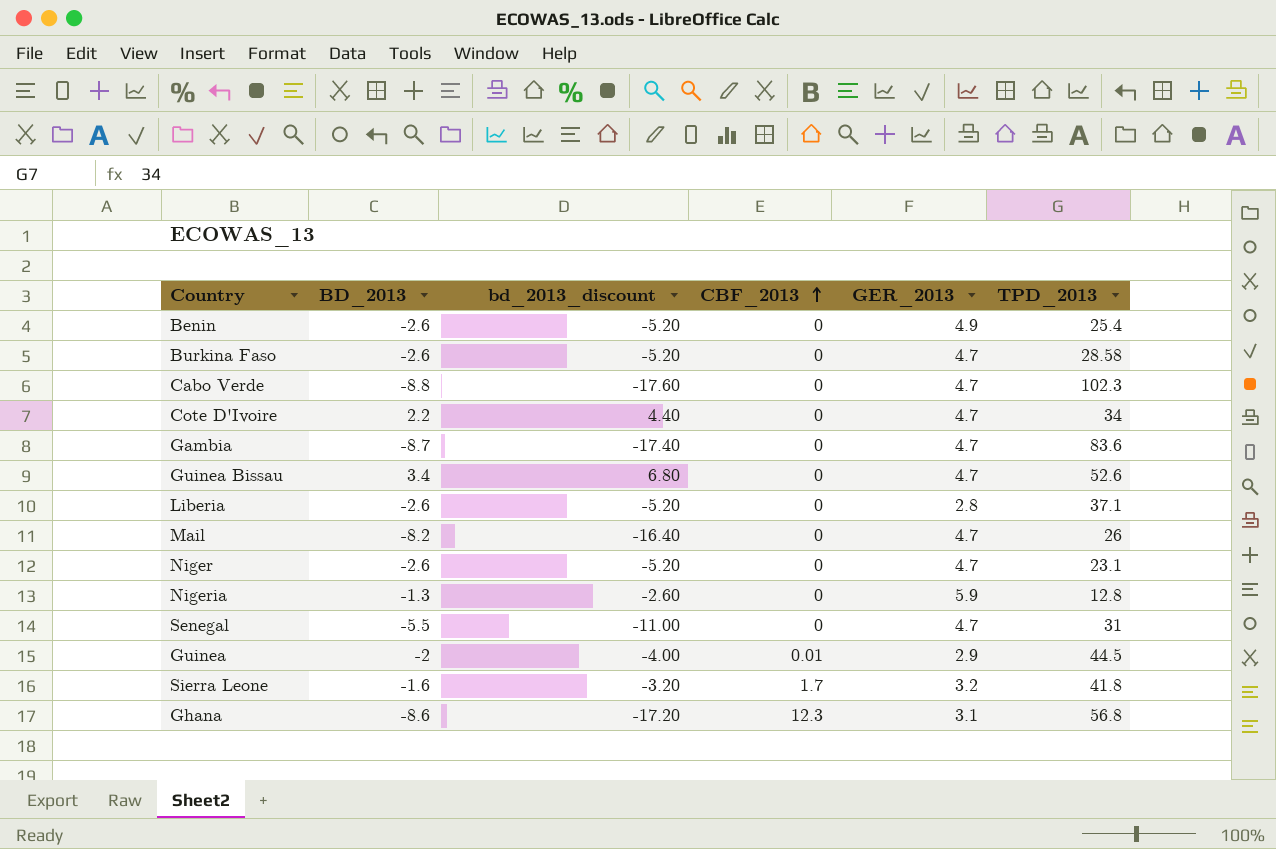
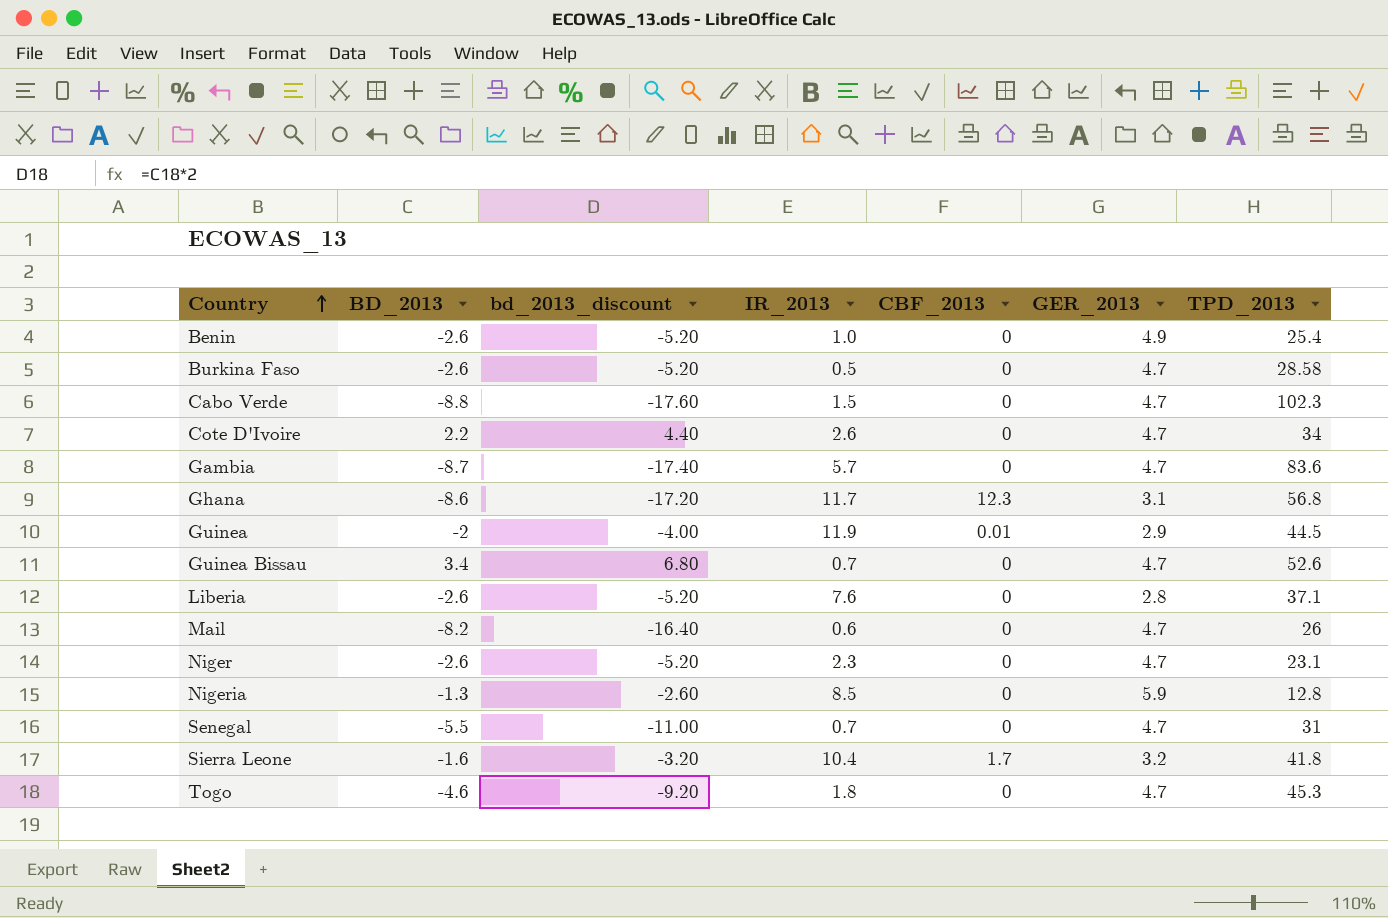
row order: CBF_2013 ascending -> Country ascending
column IR_2013 | position: none -> 4
row Togo: none -> -4.6 | -9.20 | 1.8 | 0 | 4.7 | 45.3

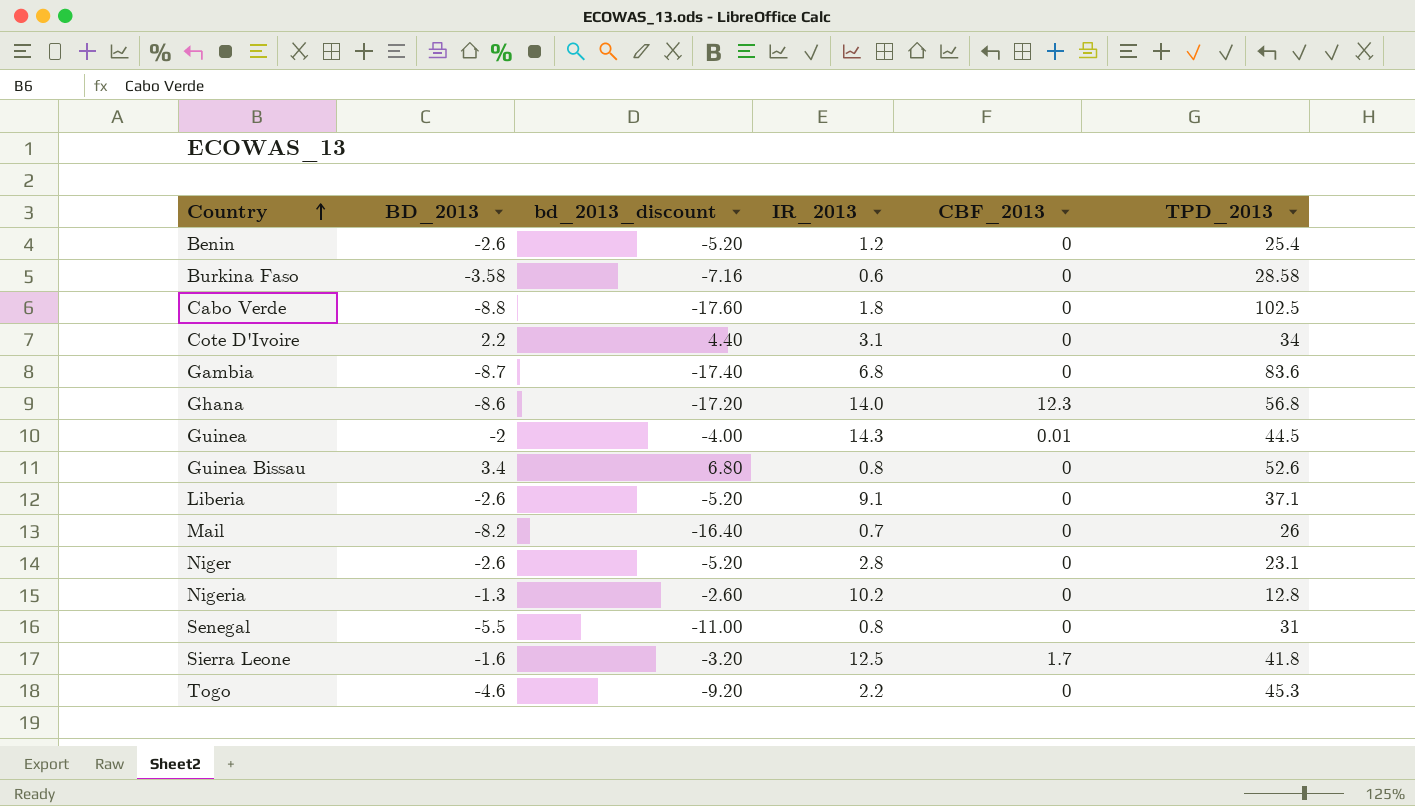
column GER_2013 | position: 6 -> none
Benin | IR_2013: 1.0 -> 1.2
Burkina Faso | BD_2013: -2.6 -> -3.58
Burkina Faso | bd_2013_discount: -5.20 -> -7.16
Burkina Faso | IR_2013: 0.5 -> 0.6
Cabo Verde | IR_2013: 1.5 -> 1.8
Cabo Verde | TPD_2013: 102.3 -> 102.5
Cote D'Ivoire | IR_2013: 2.6 -> 3.1
Gambia | IR_2013: 5.7 -> 6.8
Ghana | IR_2013: 11.7 -> 14.0
Guinea | IR_2013: 11.9 -> 14.3
Guinea Bissau | IR_2013: 0.7 -> 0.8
Liberia | IR_2013: 7.6 -> 9.1
Mail | IR_2013: 0.6 -> 0.7
Niger | IR_2013: 2.3 -> 2.8
Nigeria | IR_2013: 8.5 -> 10.2
Senegal | IR_2013: 0.7 -> 0.8
Sierra Leone | IR_2013: 10.4 -> 12.5
Togo | IR_2013: 1.8 -> 2.2

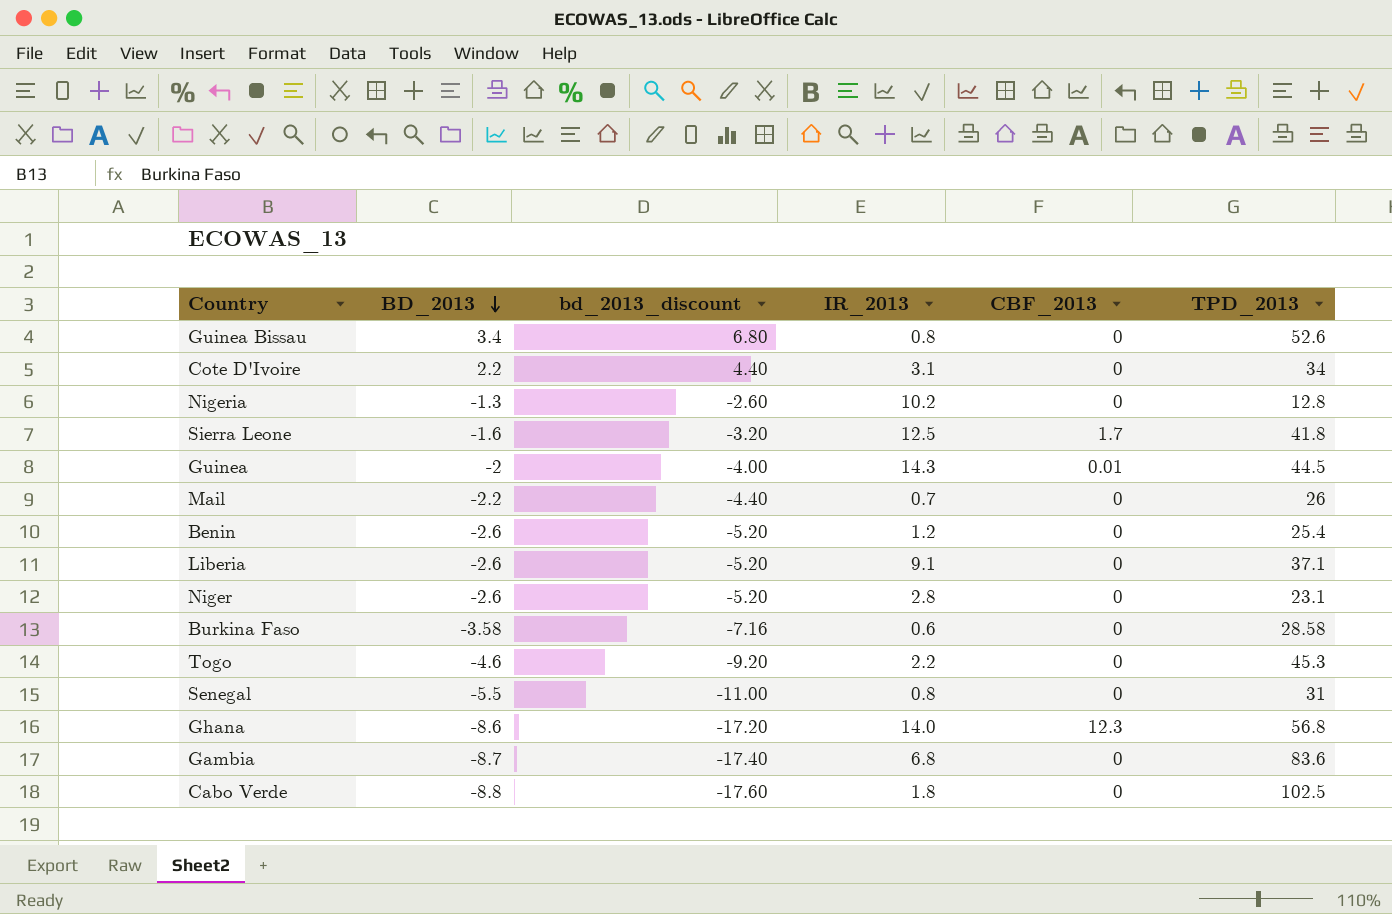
row order: Country ascending -> BD_2013 descending
Mail | BD_2013: -8.2 -> -2.2
Mail | bd_2013_discount: -16.40 -> -4.40

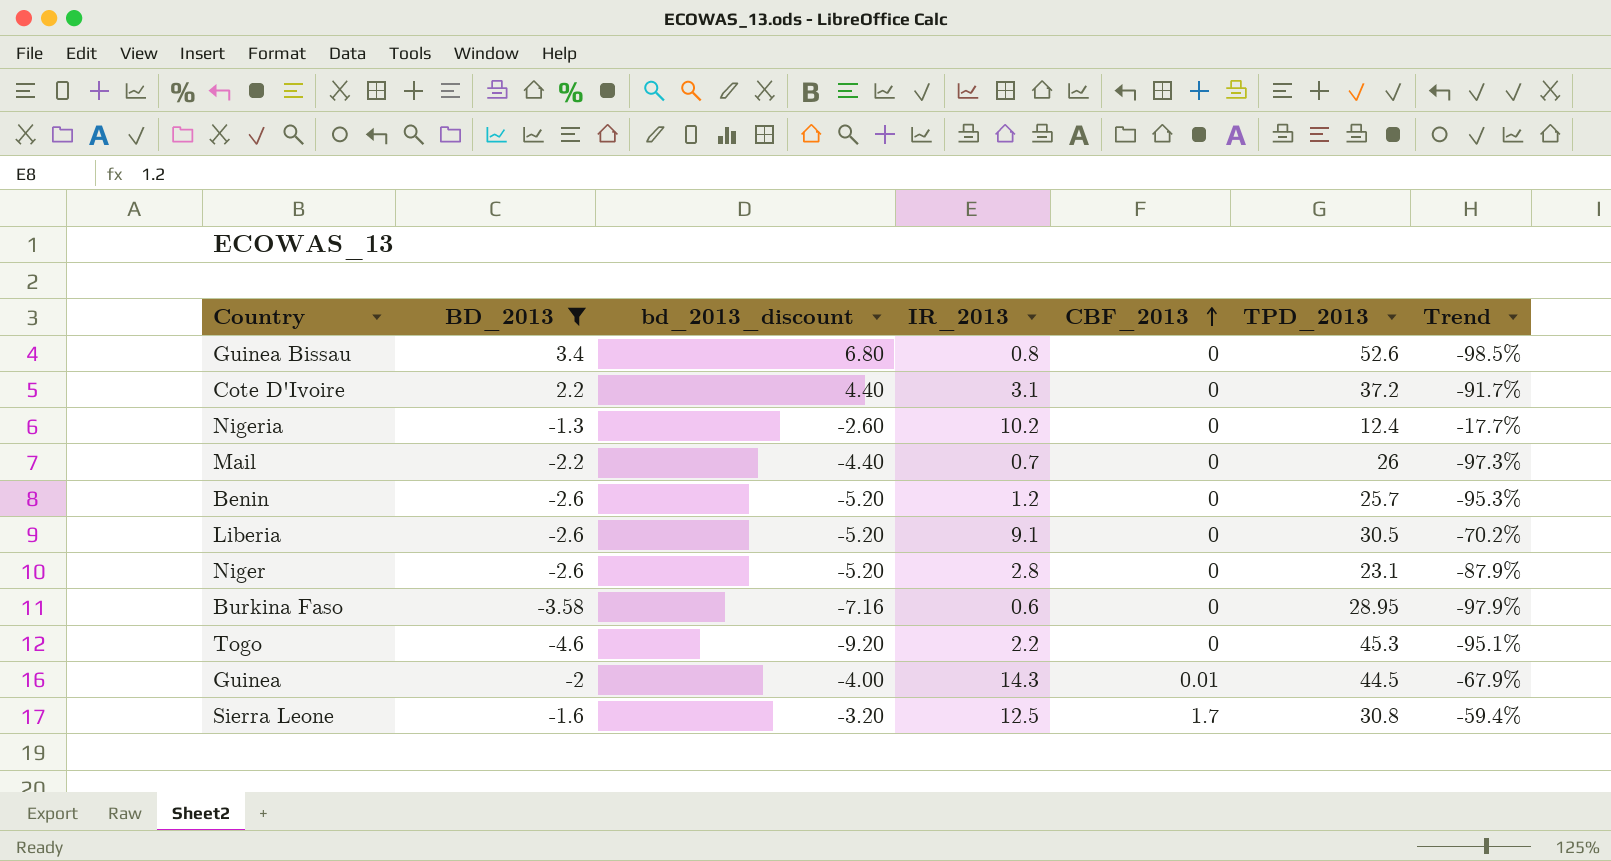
filter: none -> BD_2013 >= -4.6
row order: BD_2013 descending -> CBF_2013 ascending
column Trend | formula: none -> ([IR_2013] - [TPD_2013]) / [TPD_2013]
Cote D'Ivoire | TPD_2013: 34 -> 37.2
Nigeria | TPD_2013: 12.8 -> 12.4
Benin | TPD_2013: 25.4 -> 25.7
Liberia | TPD_2013: 37.1 -> 30.5
Burkina Faso | TPD_2013: 28.58 -> 28.95
Sierra Leone | TPD_2013: 41.8 -> 30.8

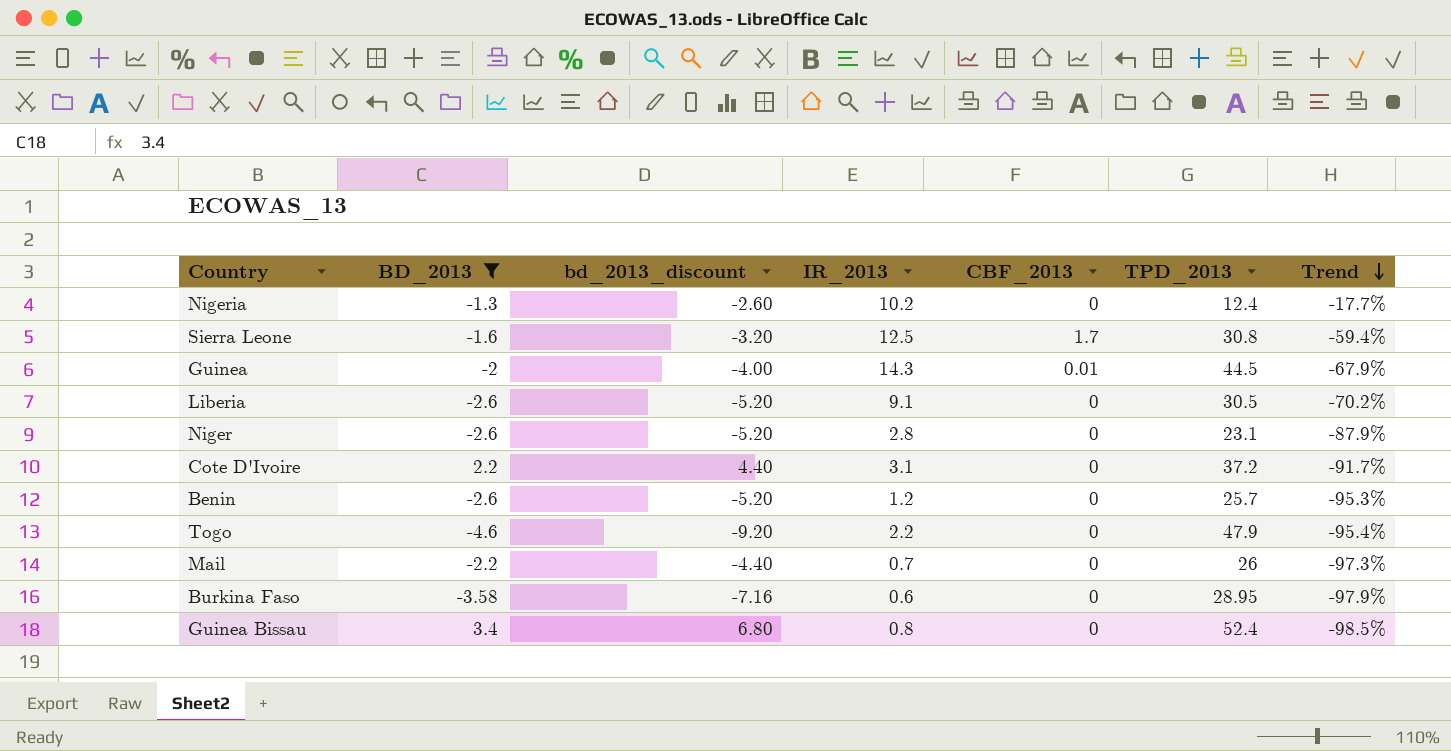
row order: CBF_2013 ascending -> Trend descending
Togo | TPD_2013: 45.3 -> 47.9
Togo | Trend: -95.1% -> -95.4%
Guinea Bissau | TPD_2013: 52.6 -> 52.4

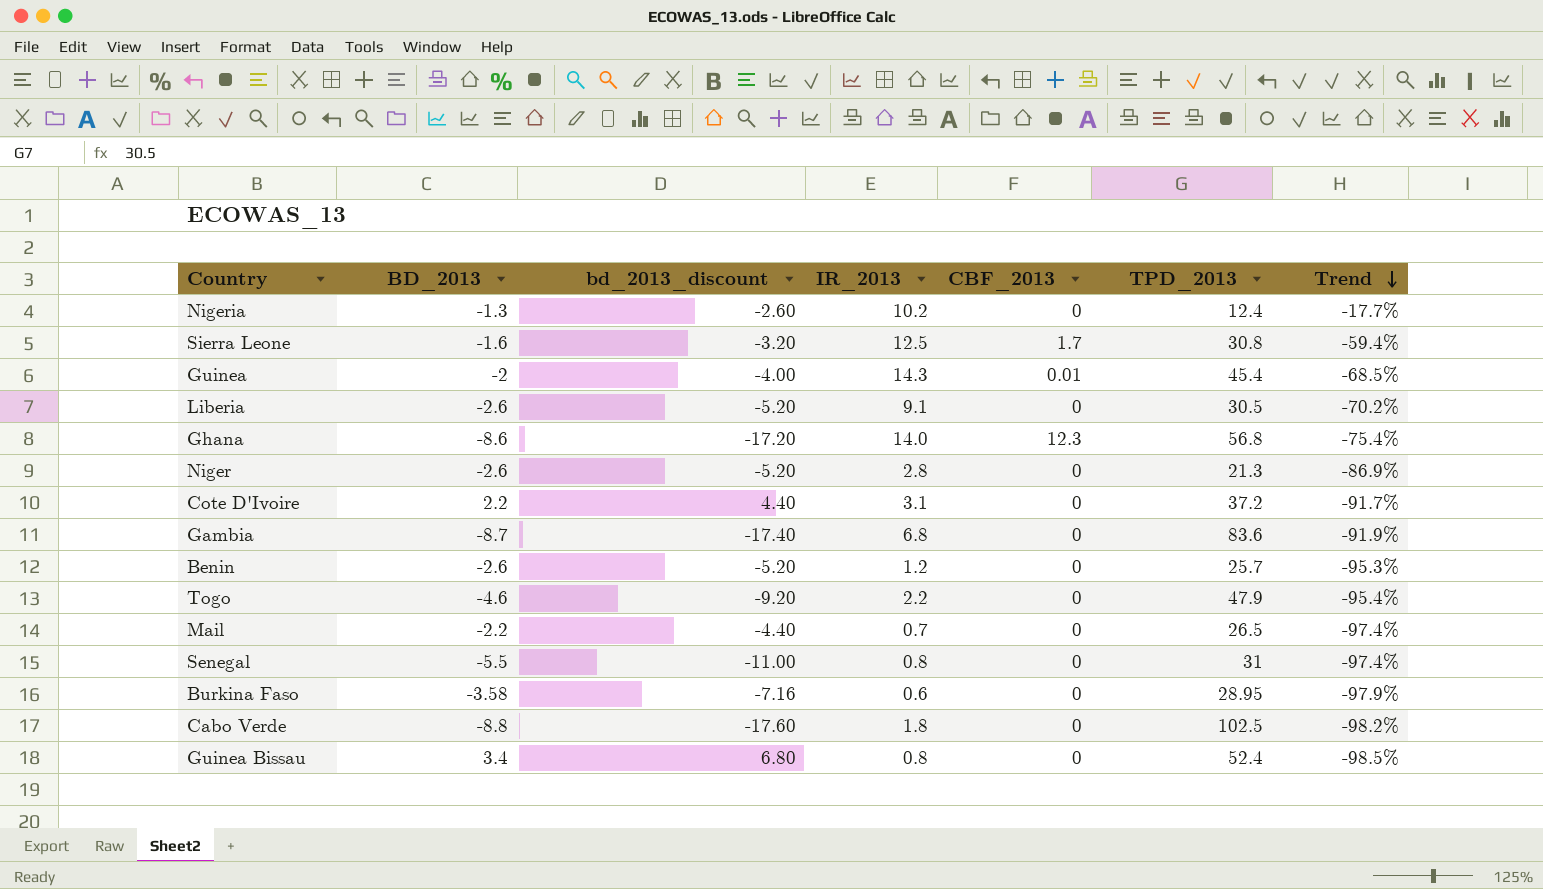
filter: BD_2013 >= -4.6 -> none
Guinea | TPD_2013: 44.5 -> 45.4
Guinea | Trend: -67.9% -> -68.5%
Niger | TPD_2013: 23.1 -> 21.3
Niger | Trend: -87.9% -> -86.9%
Mail | TPD_2013: 26 -> 26.5
Mail | Trend: -97.3% -> -97.4%

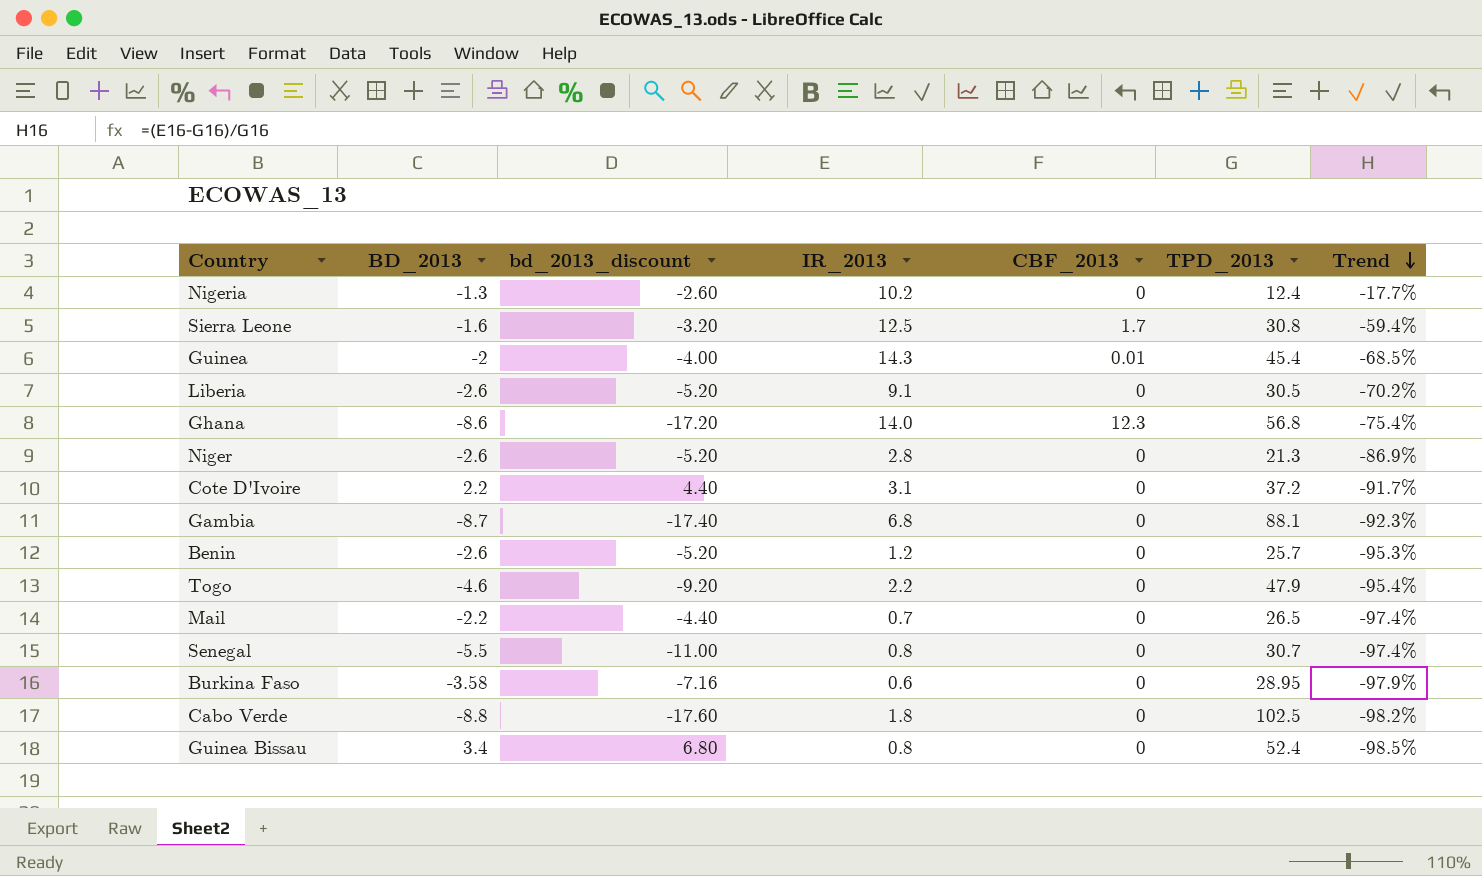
Gambia | TPD_2013: 83.6 -> 88.1
Gambia | Trend: -91.9% -> -92.3%
Senegal | TPD_2013: 31 -> 30.7

